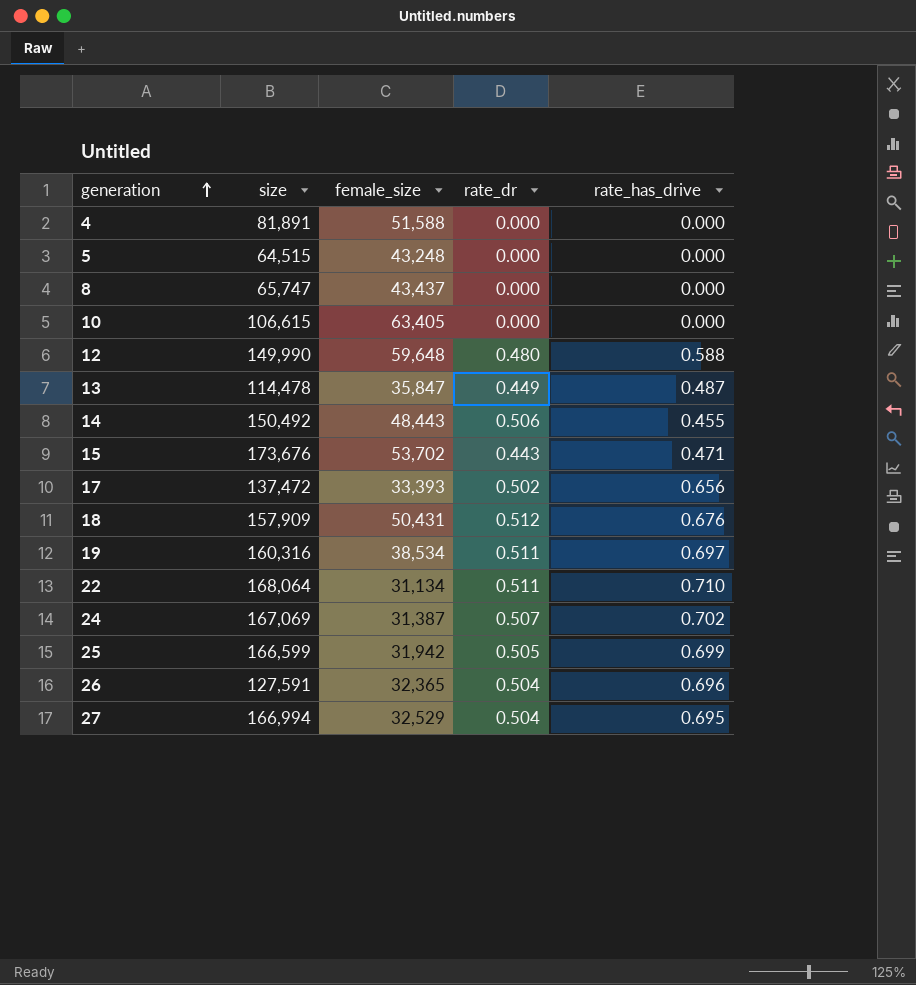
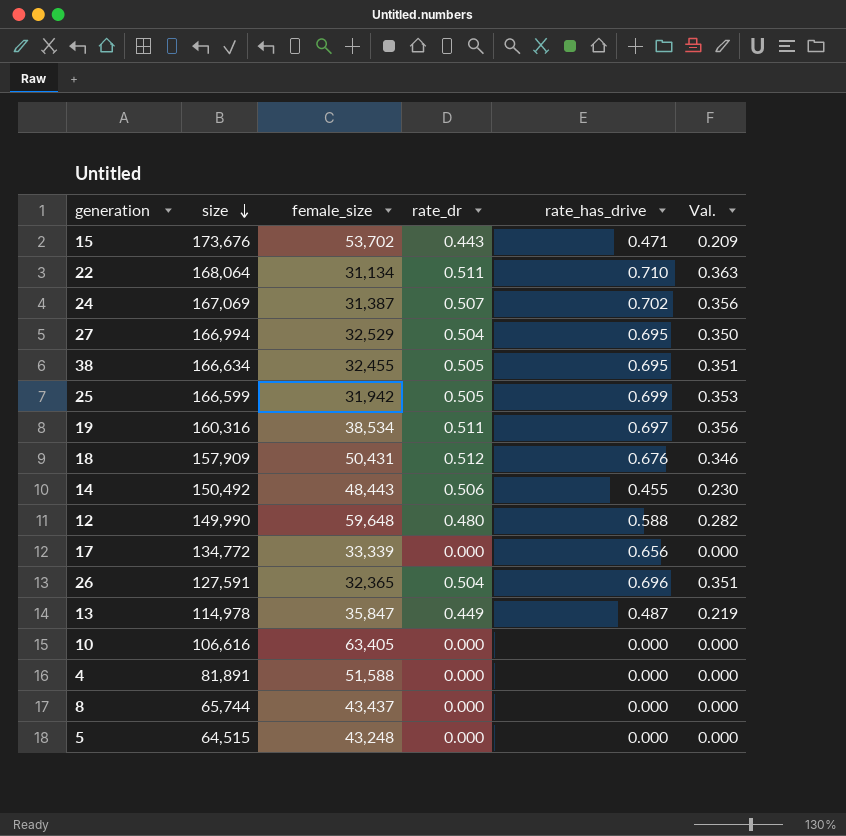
row order: generation ascending -> size descending
column Val. | formula: none -> [rate_dr] * [rate_has_drive]
row 38: none -> 166,634 | 32,455 | 0.505 | 0.695 | 0.351
17 | size: 137,472 -> 134,772
17 | female_size: 33,393 -> 33,339
17 | rate_dr: 0.502 -> 0.000
13 | size: 114,478 -> 114,978
10 | size: 106,615 -> 106,616
8 | size: 65,747 -> 65,744

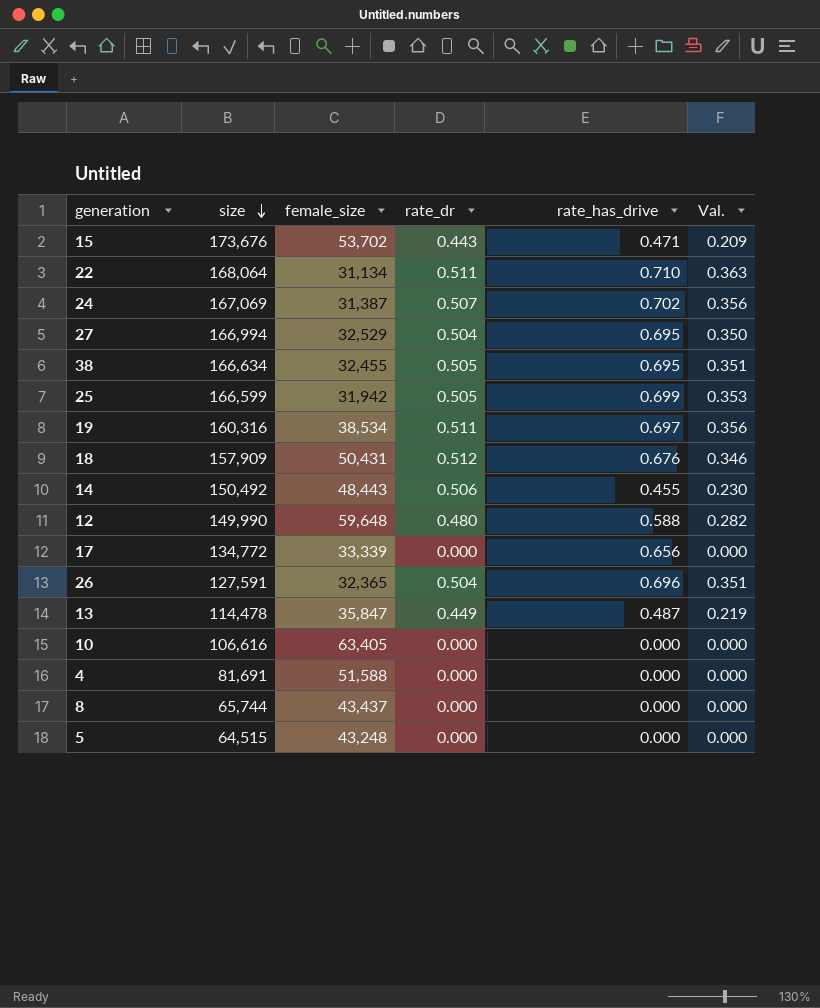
13 | size: 114,978 -> 114,478
4 | size: 81,891 -> 81,691

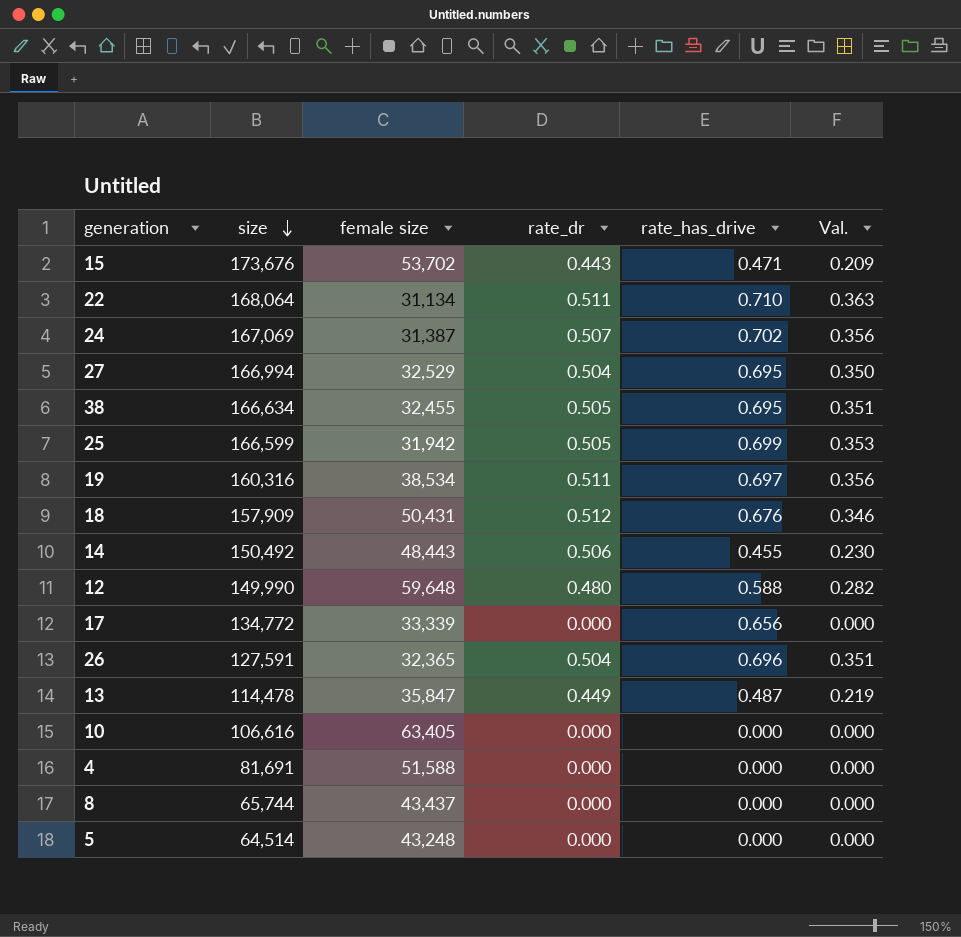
column name: female_size -> female size
5 | size: 64,515 -> 64,514

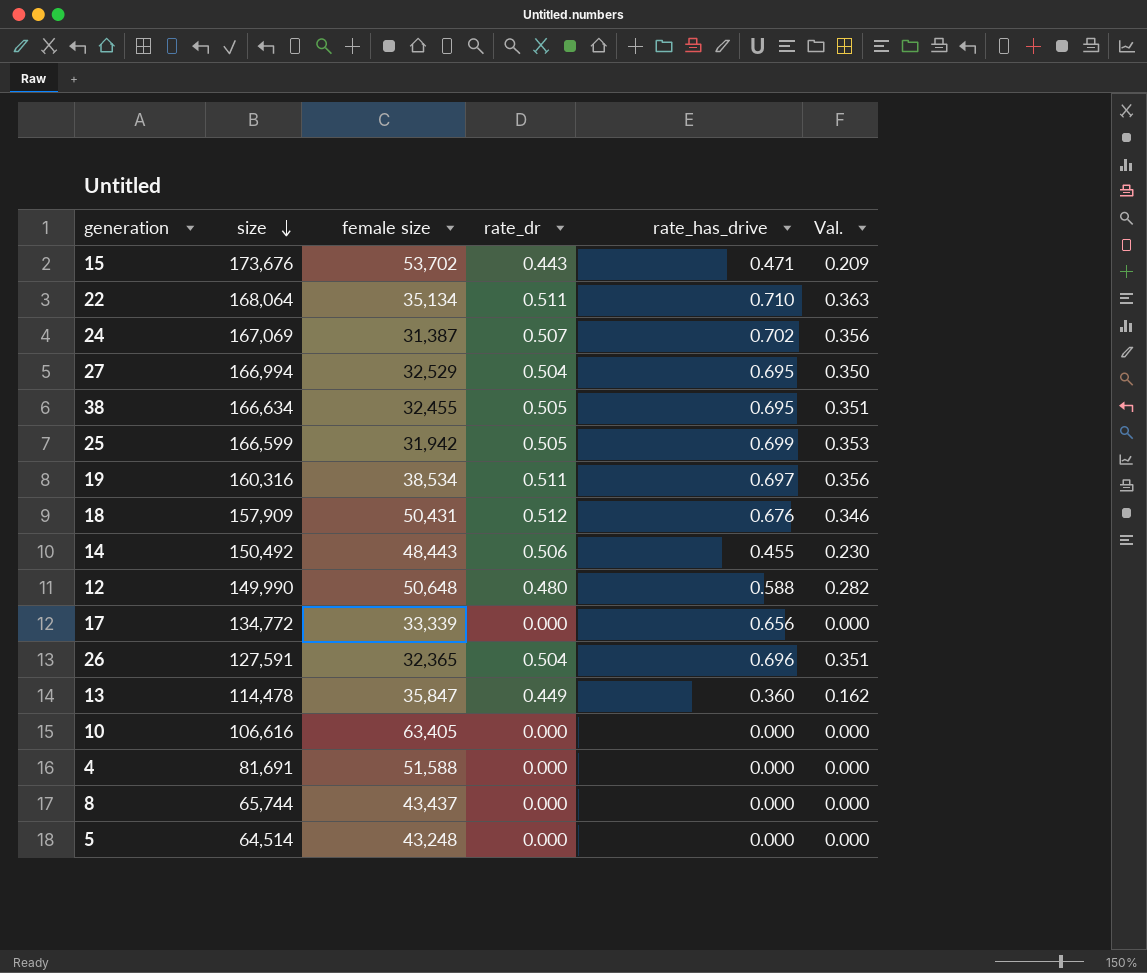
22 | female size: 31,134 -> 35,134
12 | female size: 59,648 -> 50,648
13 | rate_has_drive: 0.487 -> 0.360
13 | Val.: 0.219 -> 0.162

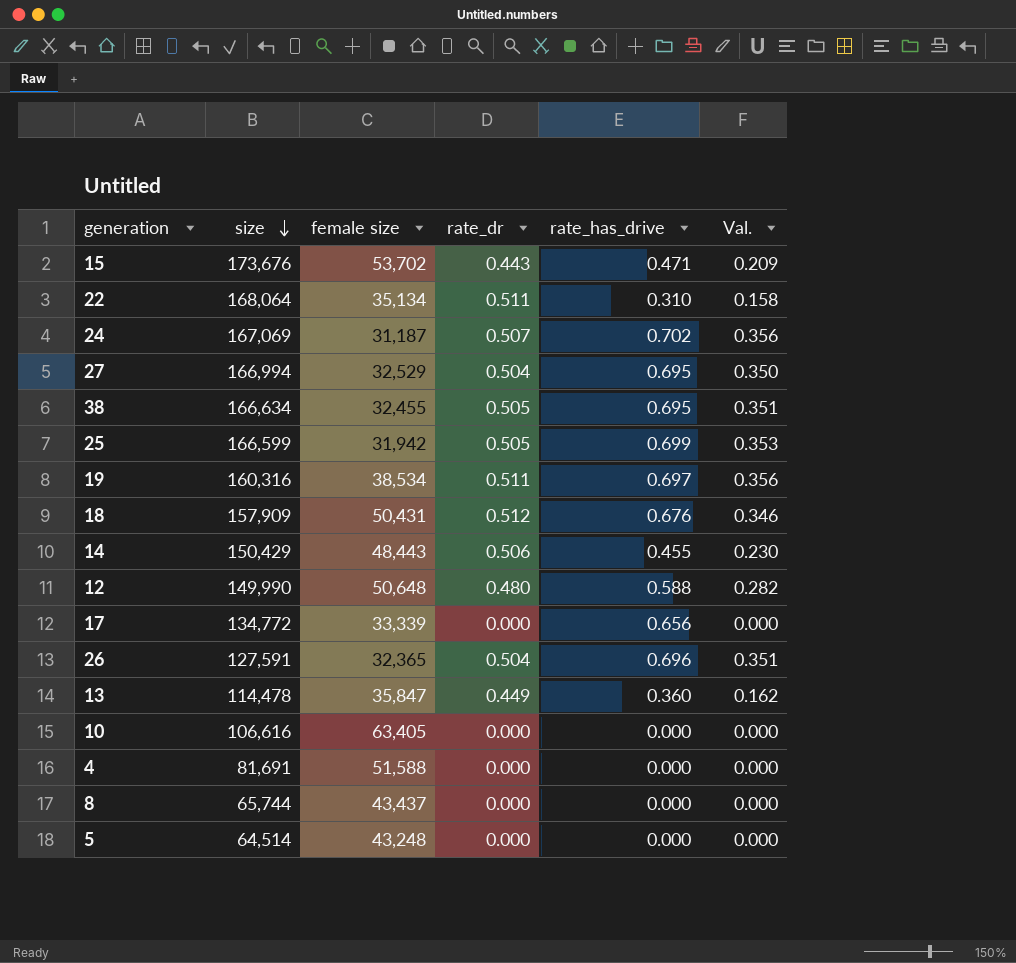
22 | rate_has_drive: 0.710 -> 0.310
22 | Val.: 0.363 -> 0.158
24 | female size: 31,387 -> 31,187
14 | size: 150,492 -> 150,429

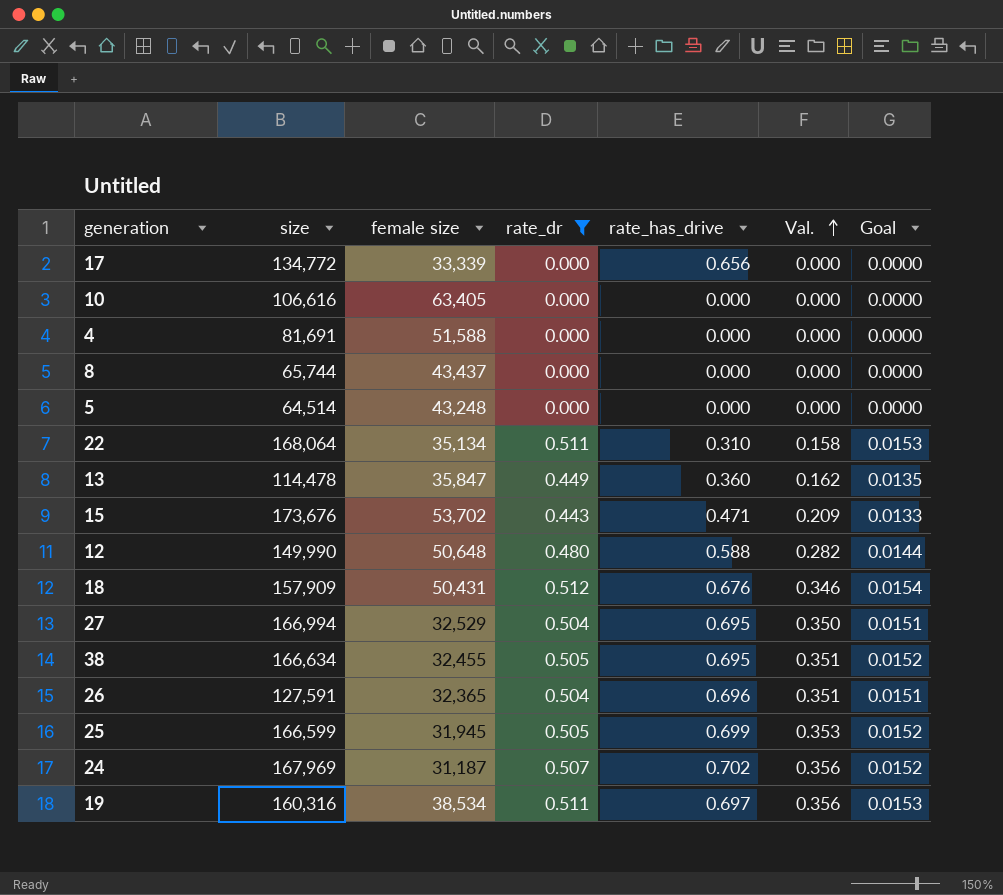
filter: none -> rate_dr != 0.506
row order: size descending -> Val. ascending
column Goal | formula: none -> [rate_dr] * 0.03
25 | female size: 31,942 -> 31,945
24 | size: 167,069 -> 167,969

